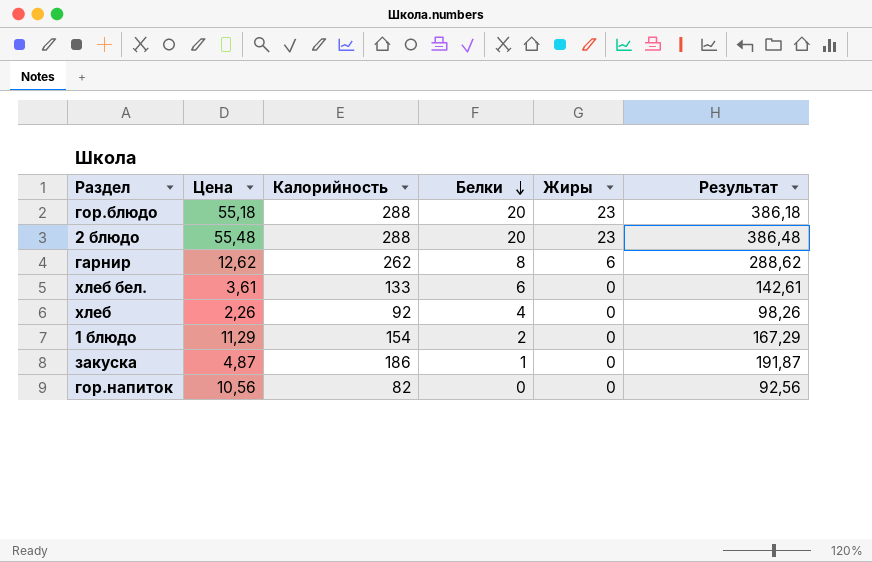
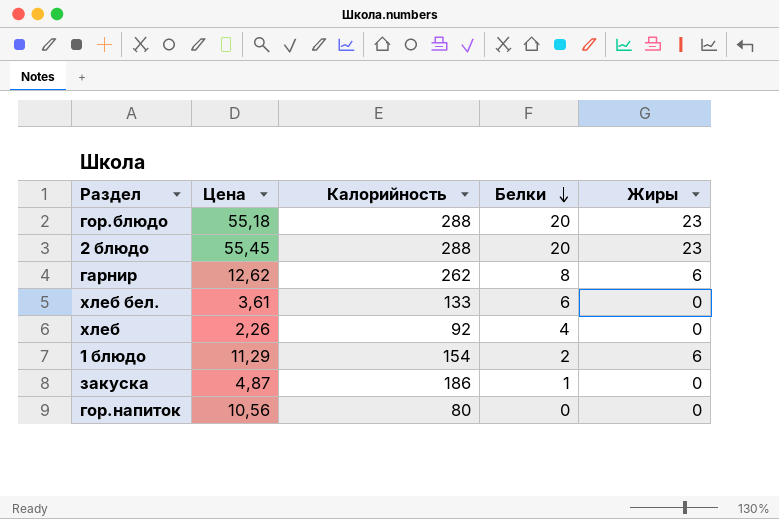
column Результат | formula: [Цена] + [Калорийность] + [Белки] + [Жиры] -> none
2 блюдо | Цена: 55,48 -> 55,45
1 блюдо | Жиры: 0 -> 6
гор.напиток | Калорийность: 82 -> 80

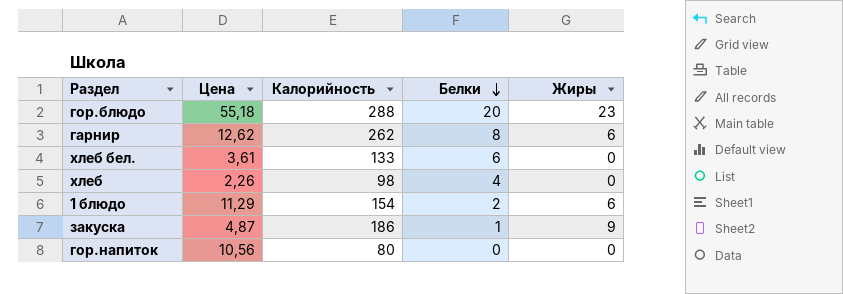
row 2 блюдо: 55,45 | 288 | 20 | 23 -> none
хлеб | Калорийность: 92 -> 98
закуска | Жиры: 0 -> 9

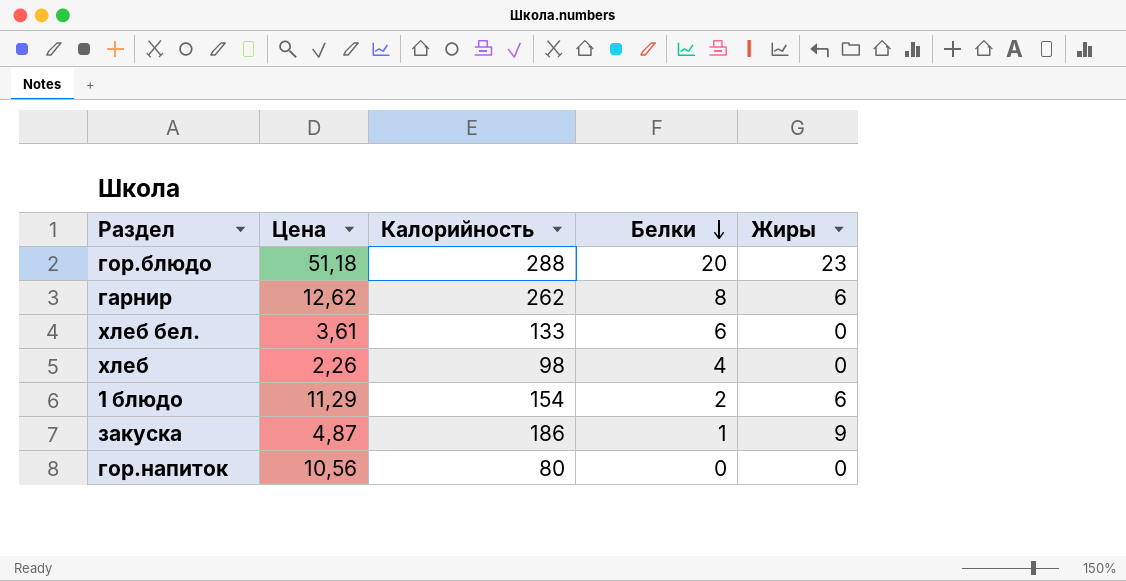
гор.блюдо | Цена: 55,18 -> 51,18

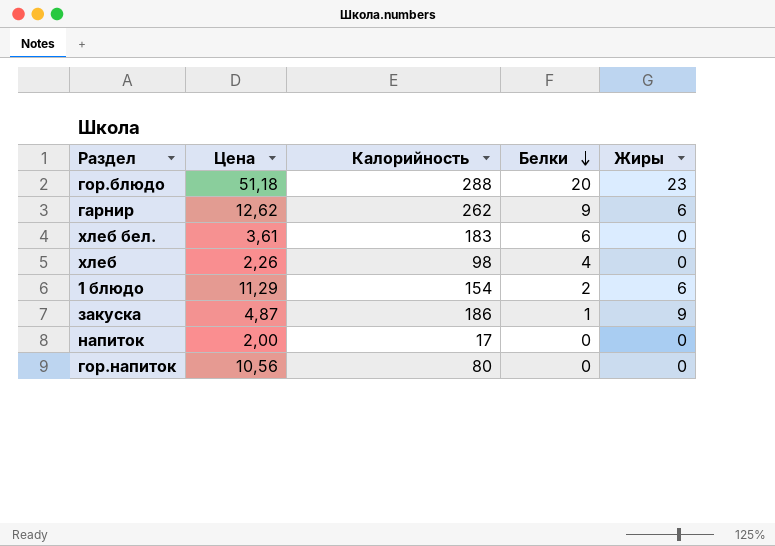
гарнир | Белки: 8 -> 9
хлеб бел. | Калорийность: 133 -> 183
row напиток: none -> 2,00 | 17 | 0 | 0

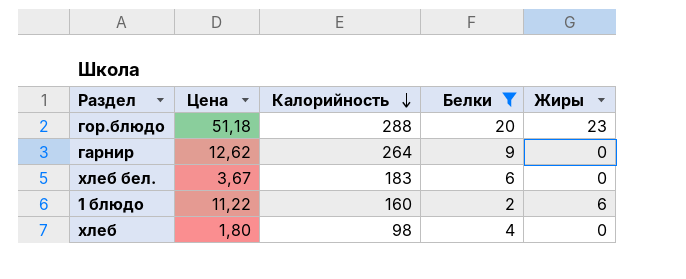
filter: none -> Белки >= 2
row order: Белки descending -> Калорийность descending
гарнир | Калорийность: 262 -> 264
гарнир | Жиры: 6 -> 0
хлеб бел. | Цена: 3,61 -> 3,67
1 блюдо | Цена: 11,29 -> 11,22
1 блюдо | Калорийность: 154 -> 160
хлеб | Цена: 2,26 -> 1,80

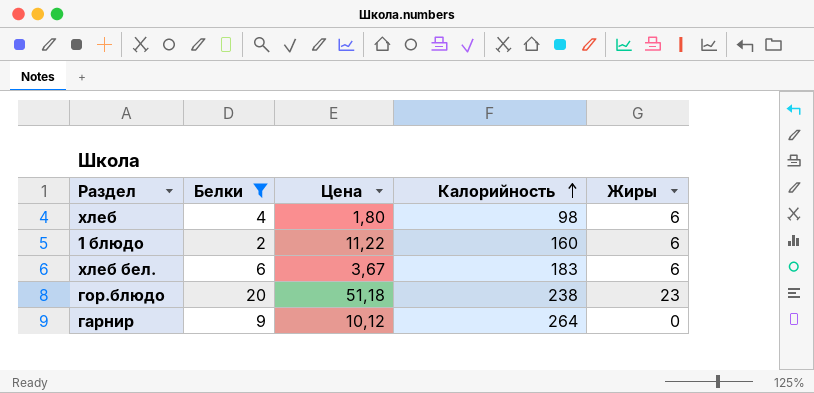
row order: Калорийность descending -> Калорийность ascending
column Белки | position: 4 -> 2
хлеб | Жиры: 0 -> 6
хлеб бел. | Жиры: 0 -> 6
гор.блюдо | Калорийность: 288 -> 238
гарнир | Цена: 12,62 -> 10,12

